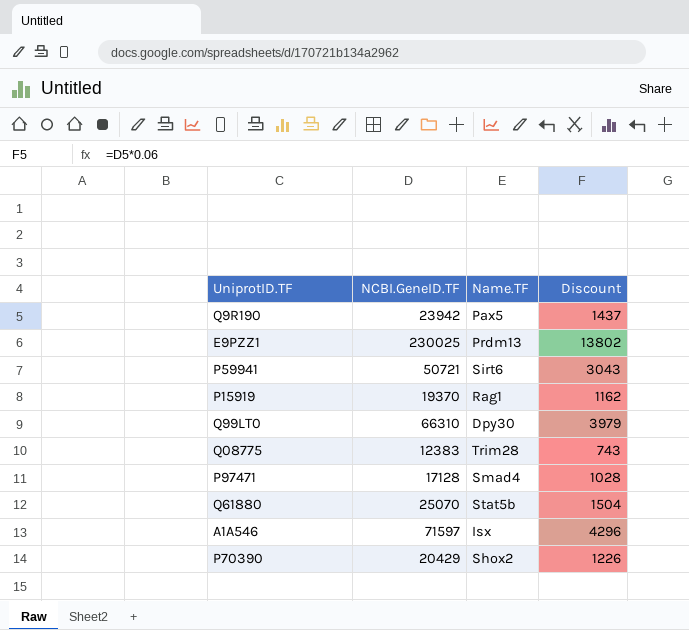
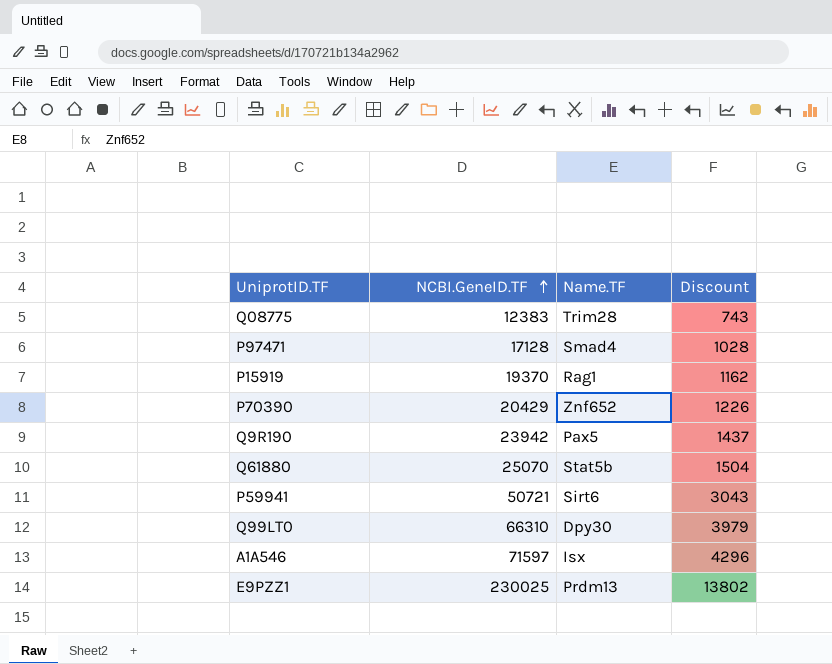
row order: none -> NCBI.GeneID.TF ascending
P70390 | Name.TF: Shox2 -> Znf652

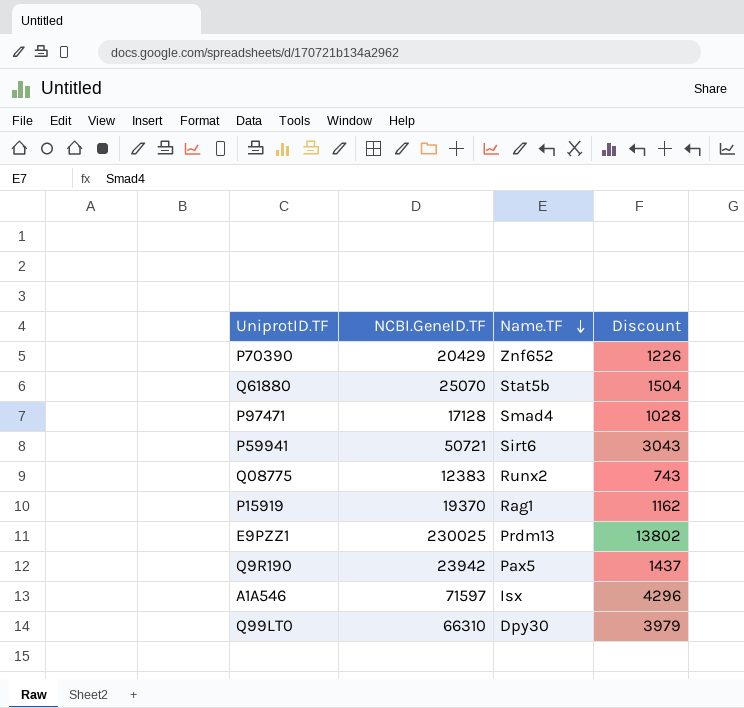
row order: NCBI.GeneID.TF ascending -> Name.TF descending
Q08775 | Name.TF: Trim28 -> Runx2

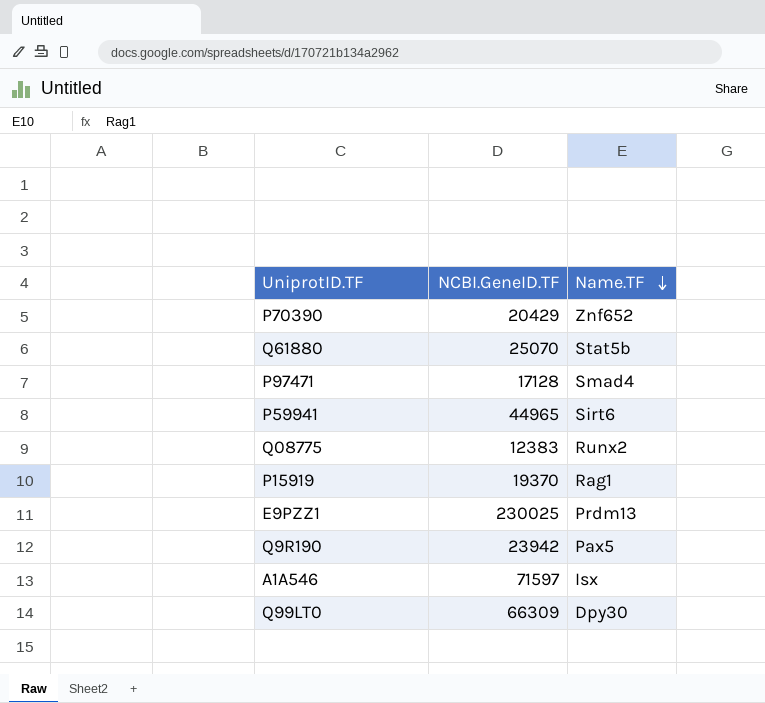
column Discount | formula: [NCBI.GeneID.TF] * 0.06 -> none
P59941 | NCBI.GeneID.TF: 50721 -> 44965
Q99LT0 | NCBI.GeneID.TF: 66310 -> 66309

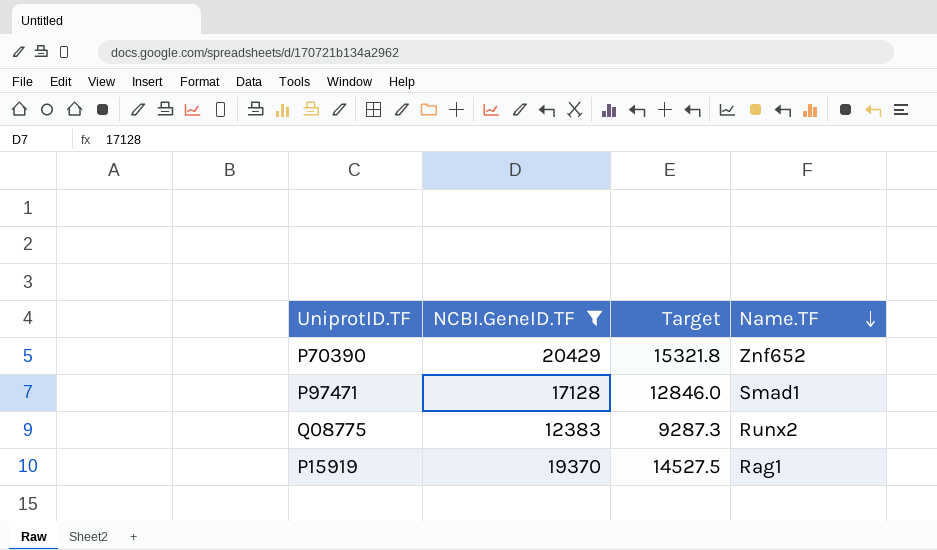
filter: none -> NCBI.GeneID.TF <= 20429
column Target | formula: none -> [NCBI.GeneID.TF] * 0.75
P97471 | Name.TF: Smad4 -> Smad1

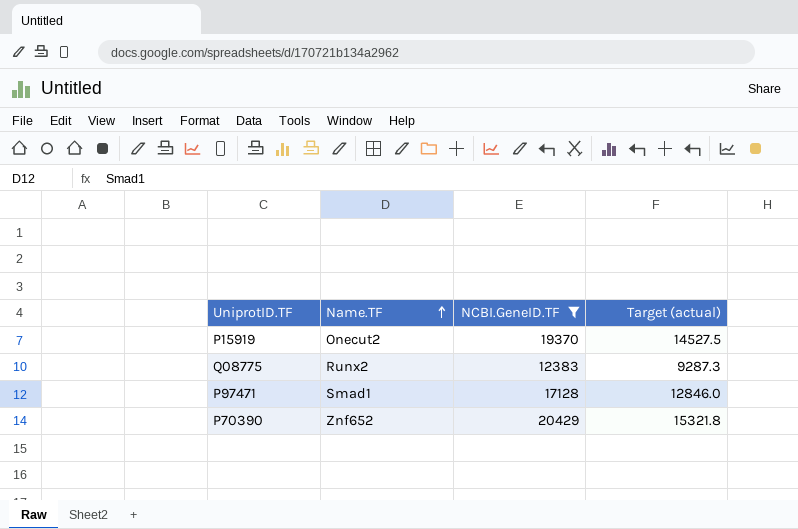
row order: Name.TF descending -> Name.TF ascending
column Name.TF | position: 4 -> 2
column name: Target -> Target (actual)
P15919 | Name.TF: Rag1 -> Onecut2

